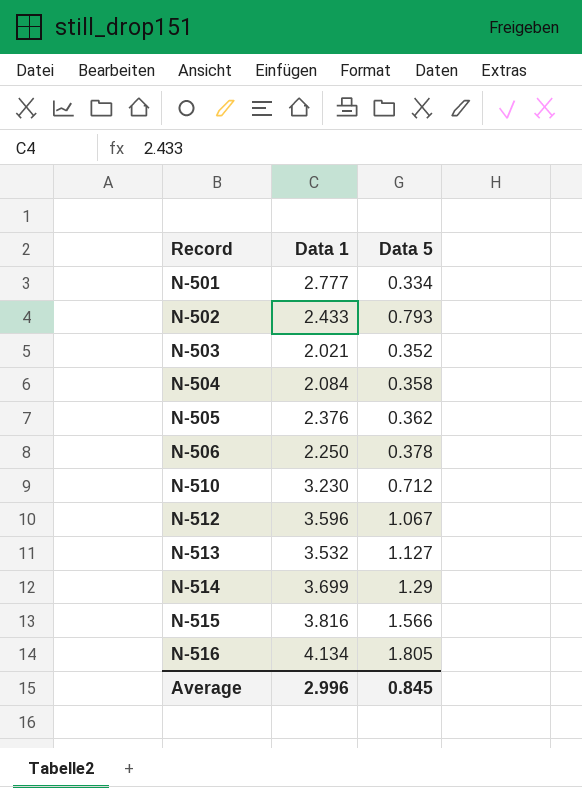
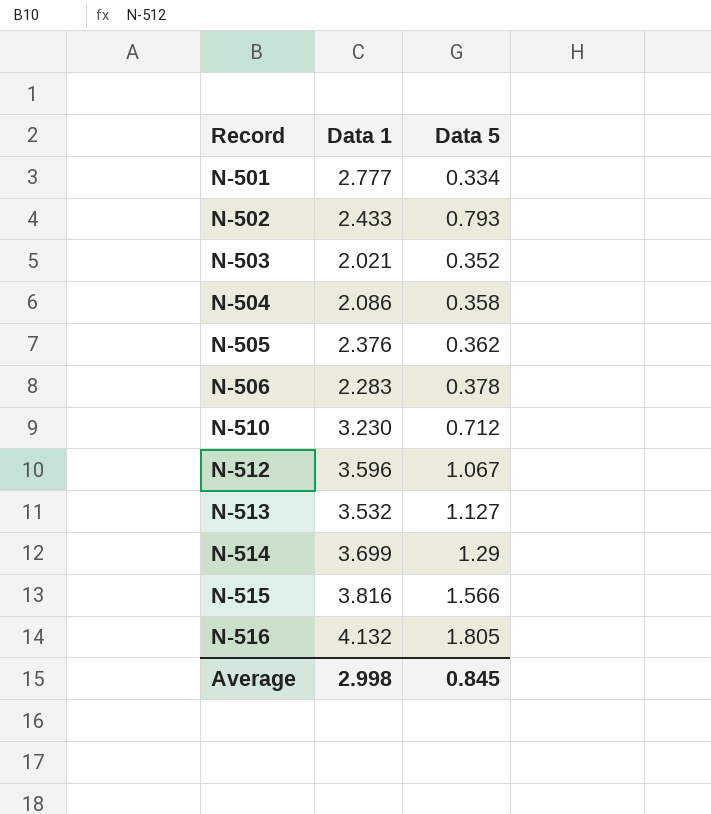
N-504 | Data 1: 2.084 -> 2.086
N-506 | Data 1: 2.250 -> 2.283
N-516 | Data 1: 4.134 -> 4.132
Average | Data 1: 2.996 -> 2.998

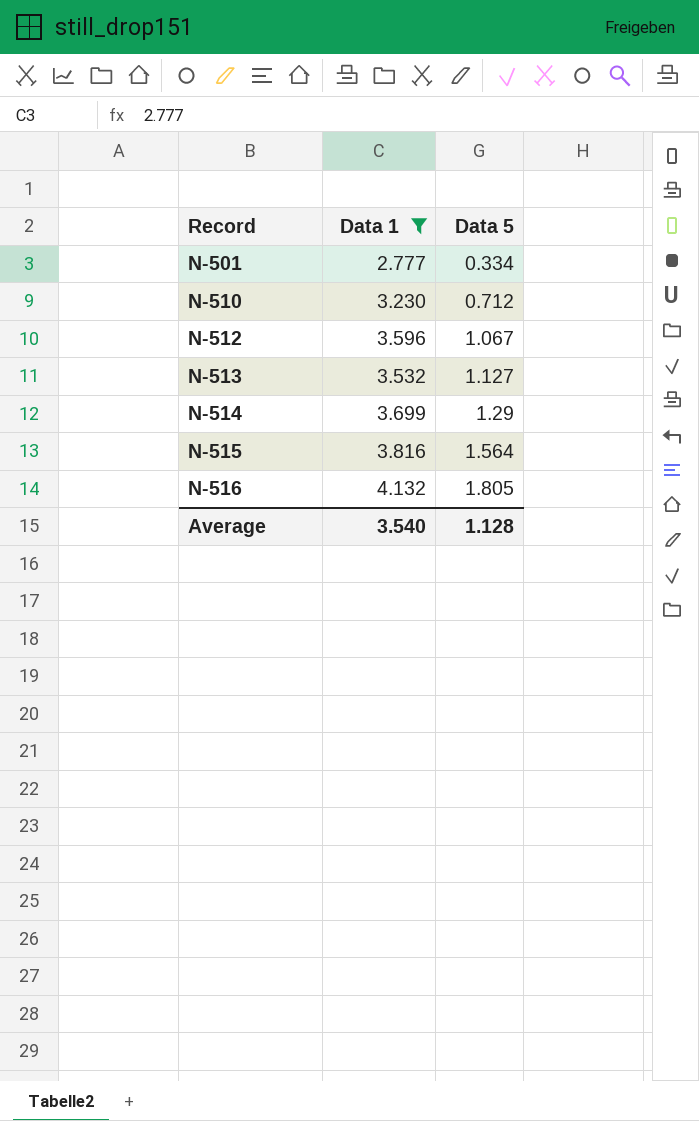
filter: none -> Data 1 >= 2.777
N-515 | Data 5: 1.566 -> 1.564
Average | Data 1: 2.998 -> 3.540
Average | Data 5: 0.845 -> 1.128

